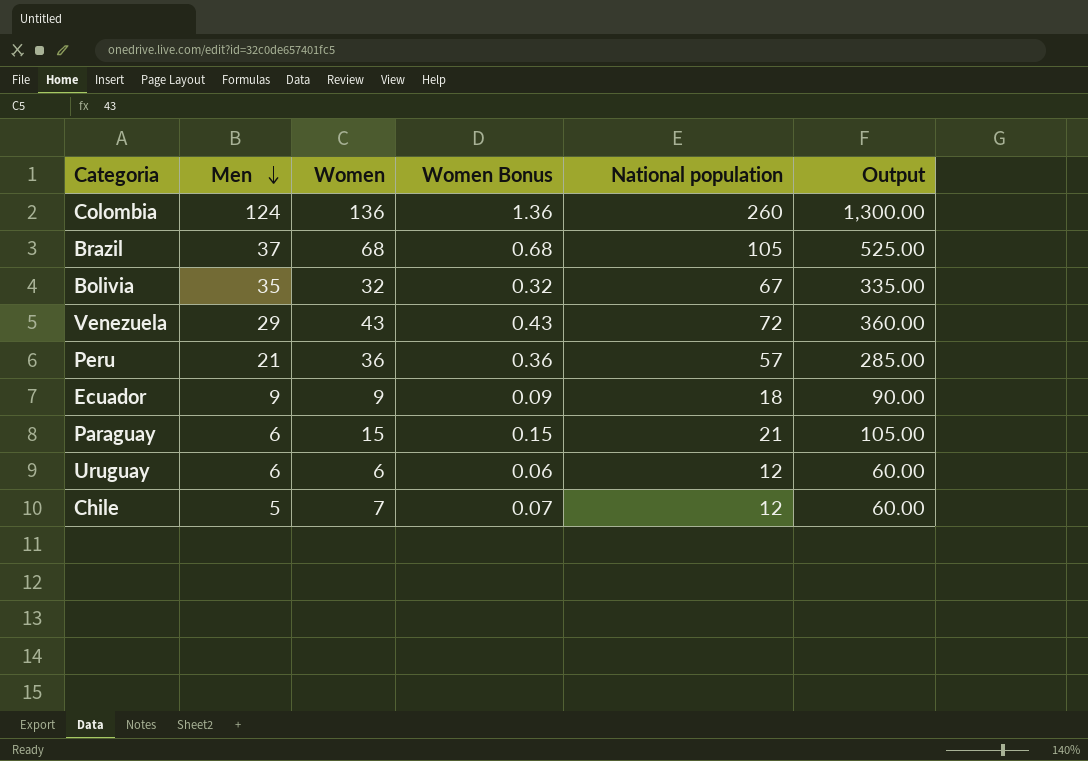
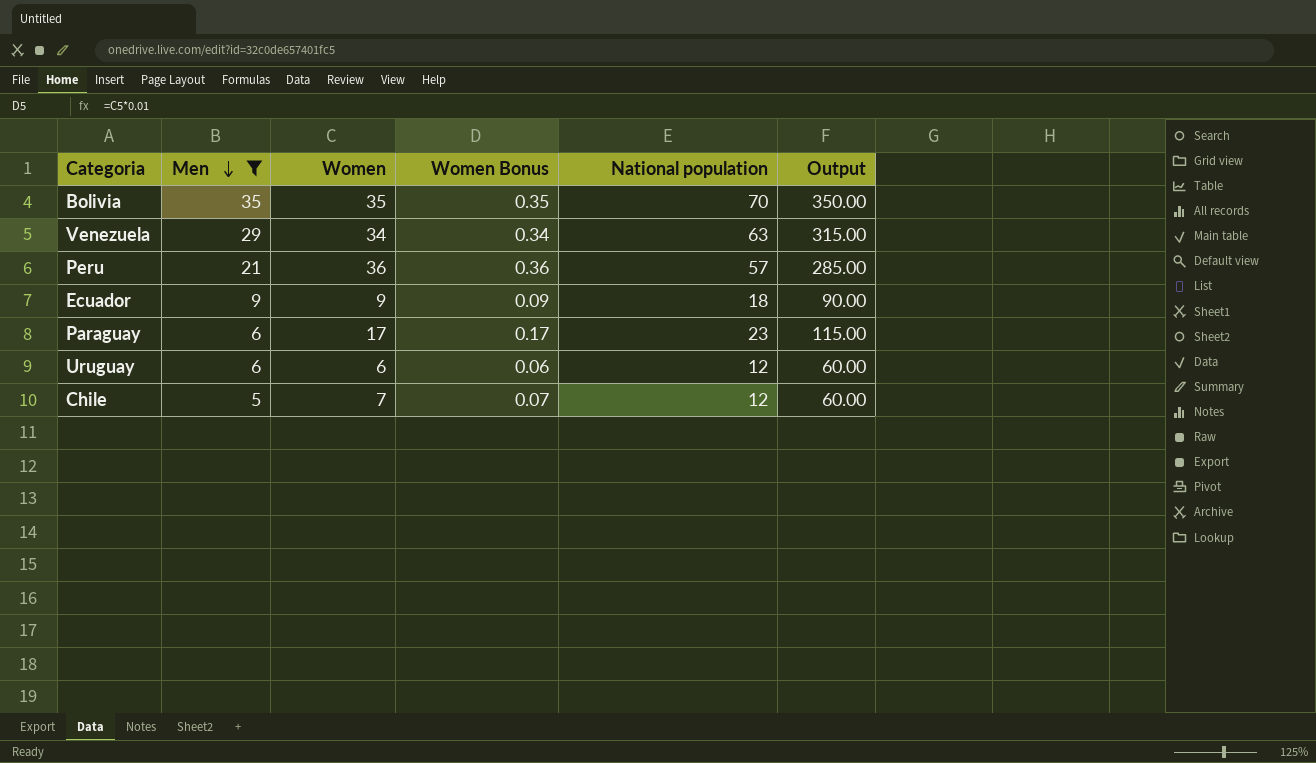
filter: none -> Men <= 35
Bolivia | Women: 32 -> 35
Bolivia | Women Bonus: 0.32 -> 0.35
Bolivia | National population: 67 -> 70
Bolivia | Output: 335.00 -> 350.00
Venezuela | Women: 43 -> 34
Venezuela | Women Bonus: 0.43 -> 0.34
Venezuela | National population: 72 -> 63
Venezuela | Output: 360.00 -> 315.00
Paraguay | Women: 15 -> 17
Paraguay | Women Bonus: 0.15 -> 0.17
Paraguay | National population: 21 -> 23
Paraguay | Output: 105.00 -> 115.00

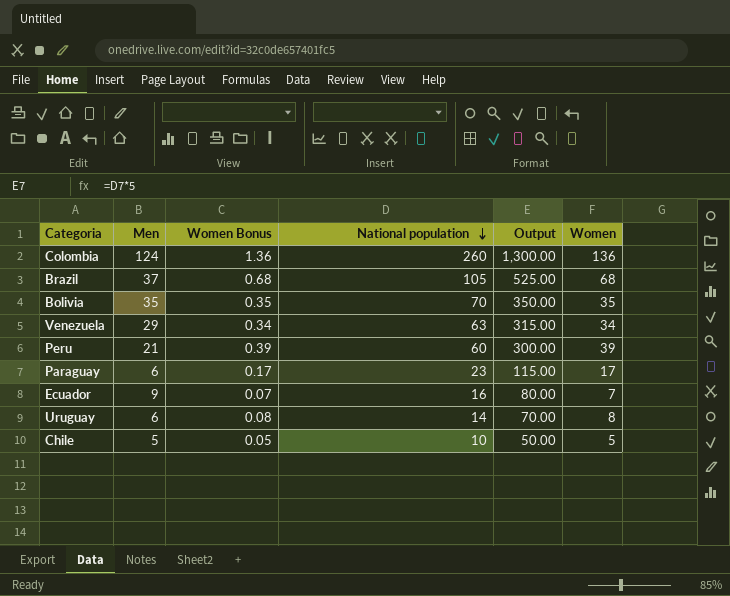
filter: Men <= 35 -> none
row order: Men descending -> National population descending
column Women | position: 3 -> 6
Peru | Women Bonus: 0.36 -> 0.39
Peru | National population: 57 -> 60
Peru | Output: 285.00 -> 300.00
Peru | Women: 36 -> 39
Ecuador | Women Bonus: 0.09 -> 0.07
Ecuador | National population: 18 -> 16
Ecuador | Output: 90.00 -> 80.00
Ecuador | Women: 9 -> 7
Uruguay | Women Bonus: 0.06 -> 0.08
Uruguay | National population: 12 -> 14
Uruguay | Output: 60.00 -> 70.00
Uruguay | Women: 6 -> 8
Chile | Women Bonus: 0.07 -> 0.05
Chile | National population: 12 -> 10
Chile | Output: 60.00 -> 50.00
Chile | Women: 7 -> 5

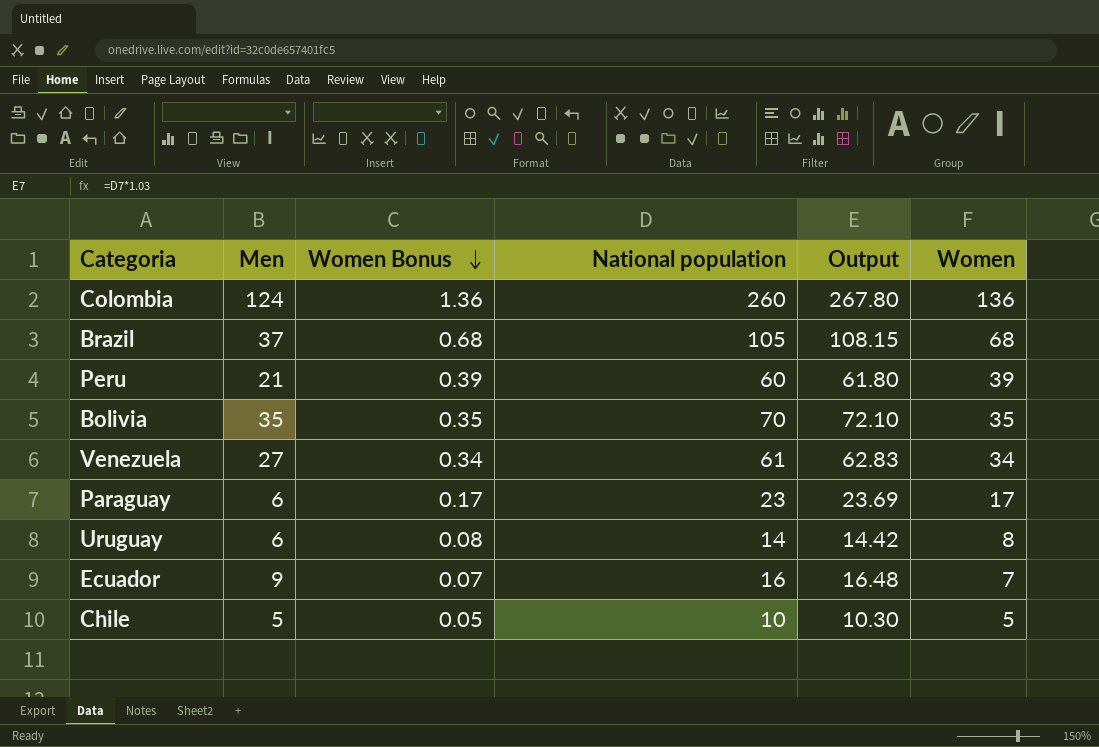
row order: National population descending -> Women Bonus descending
column Output | formula: [National population] * 5 -> [National population] * 1.03
Venezuela | Men: 29 -> 27
Venezuela | National population: 63 -> 61

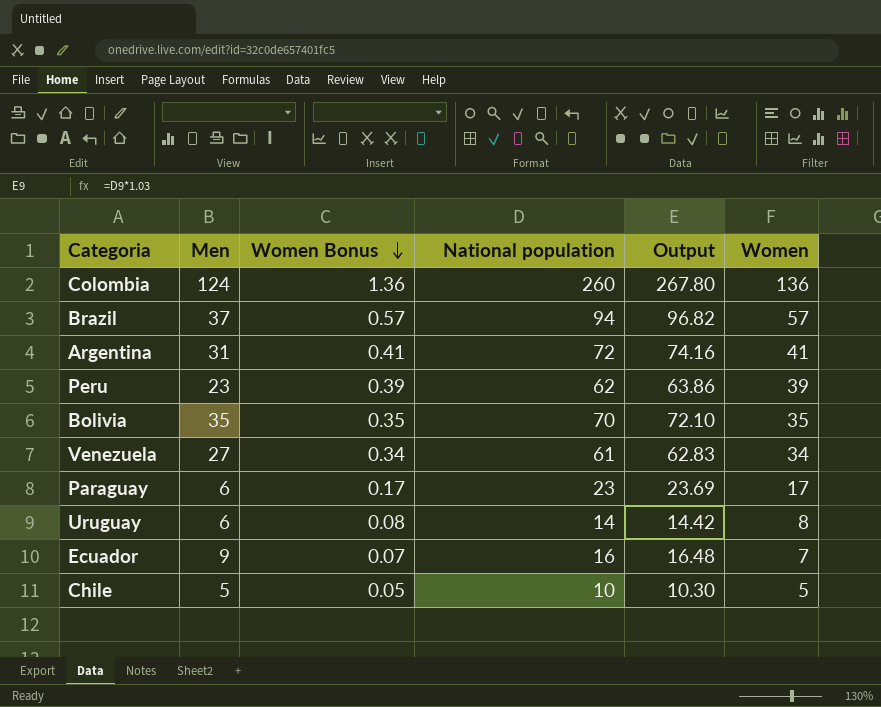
Brazil | Women Bonus: 0.68 -> 0.57
Brazil | National population: 105 -> 94
Brazil | Output: 108.15 -> 96.82
Brazil | Women: 68 -> 57
row Argentina: none -> 31 | 0.41 | 72 | 74.16 | 41
Peru | Men: 21 -> 23
Peru | National population: 60 -> 62
Peru | Output: 61.80 -> 63.86

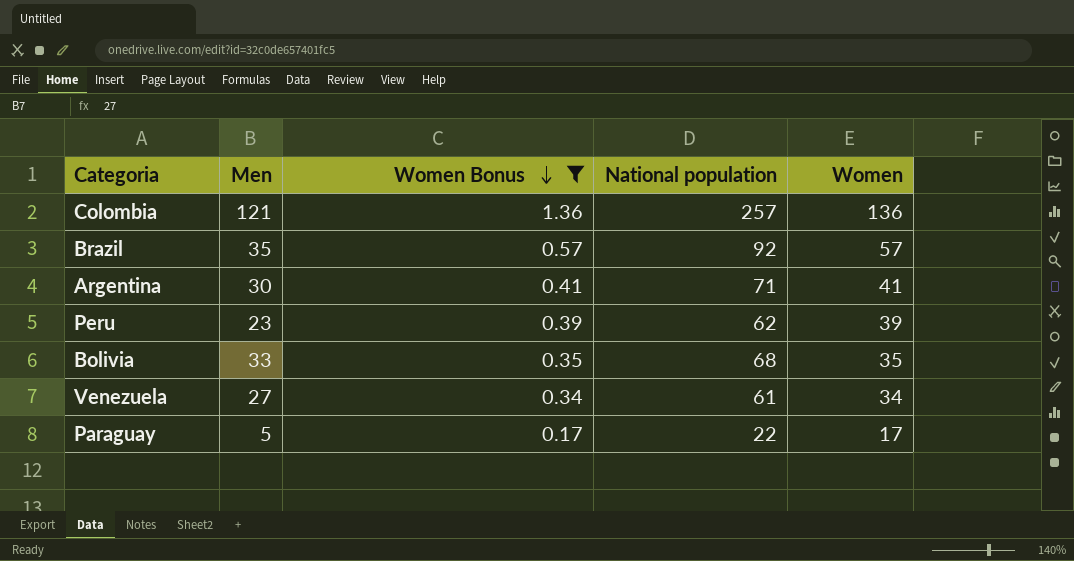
filter: none -> Women Bonus >= 0.17
column Output | formula: [National population] * 1.03 -> none
Colombia | Men: 124 -> 121
Colombia | National population: 260 -> 257
Brazil | Men: 37 -> 35
Brazil | National population: 94 -> 92
Argentina | Men: 31 -> 30
Argentina | National population: 72 -> 71
Bolivia | Men: 35 -> 33
Bolivia | National population: 70 -> 68
Paraguay | Men: 6 -> 5
Paraguay | National population: 23 -> 22

